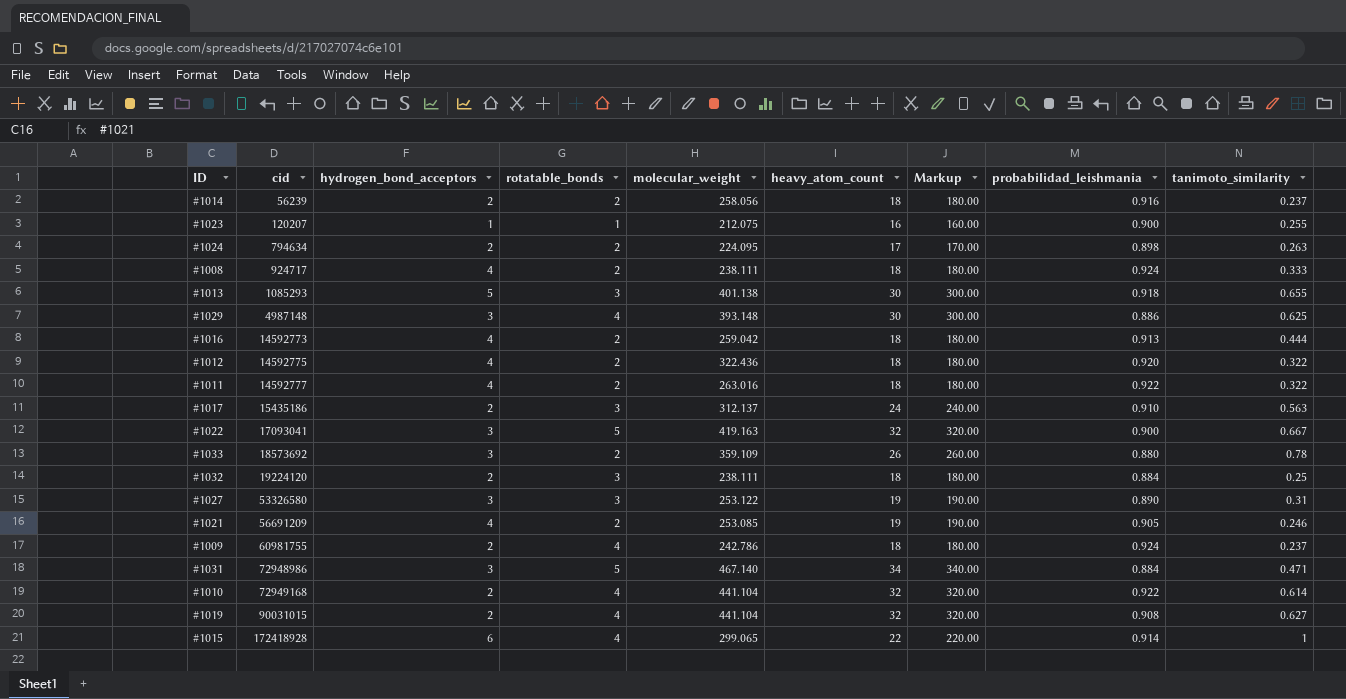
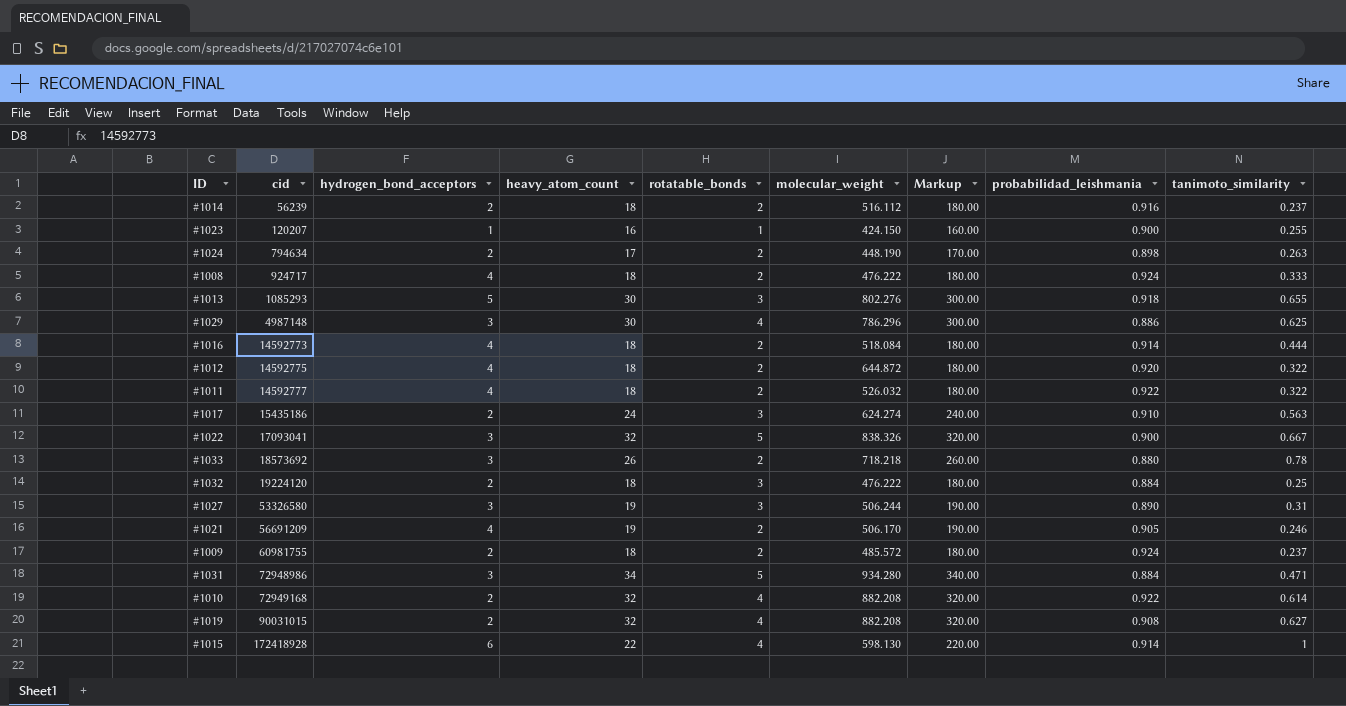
column heavy_atom_count | position: 6 -> 4
#1014 | molecular_weight: 258.056 -> 516.112
#1023 | molecular_weight: 212.075 -> 424.150
#1024 | molecular_weight: 224.095 -> 448.190
#1008 | molecular_weight: 238.111 -> 476.222
#1013 | molecular_weight: 401.138 -> 802.276
#1029 | molecular_weight: 393.148 -> 786.296
#1016 | molecular_weight: 259.042 -> 518.084
#1016 | probabilidad_leishmania: 0.913 -> 0.914
#1012 | molecular_weight: 322.436 -> 644.872
#1011 | molecular_weight: 263.016 -> 526.032
#1017 | molecular_weight: 312.137 -> 624.274
#1022 | molecular_weight: 419.163 -> 838.326
#1033 | molecular_weight: 359.109 -> 718.218
#1032 | molecular_weight: 238.111 -> 476.222
#1027 | molecular_weight: 253.122 -> 506.244
#1021 | molecular_weight: 253.085 -> 506.170
#1009 | rotatable_bonds: 4 -> 2
#1009 | molecular_weight: 242.786 -> 485.572
#1031 | molecular_weight: 467.140 -> 934.280
#1010 | molecular_weight: 441.104 -> 882.208
#1019 | molecular_weight: 441.104 -> 882.208
#1015 | molecular_weight: 299.065 -> 598.130

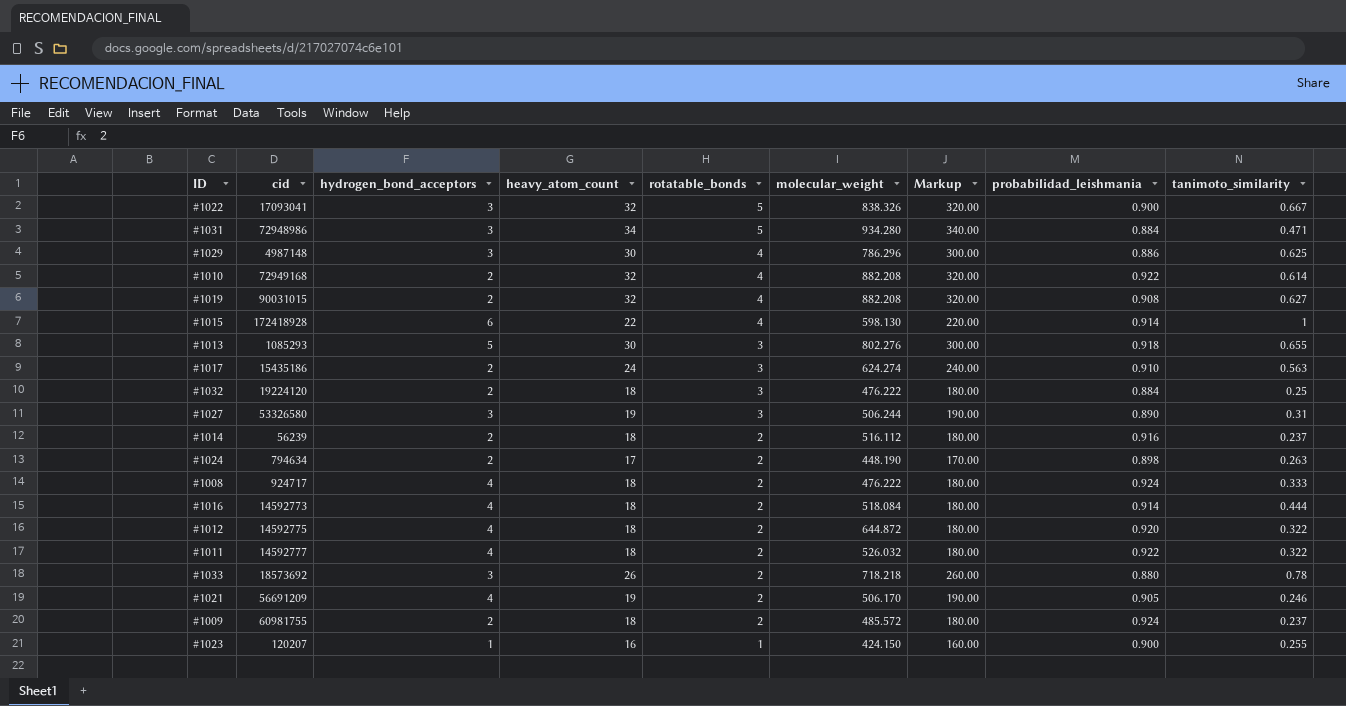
row order: cid ascending -> rotatable_bonds descending

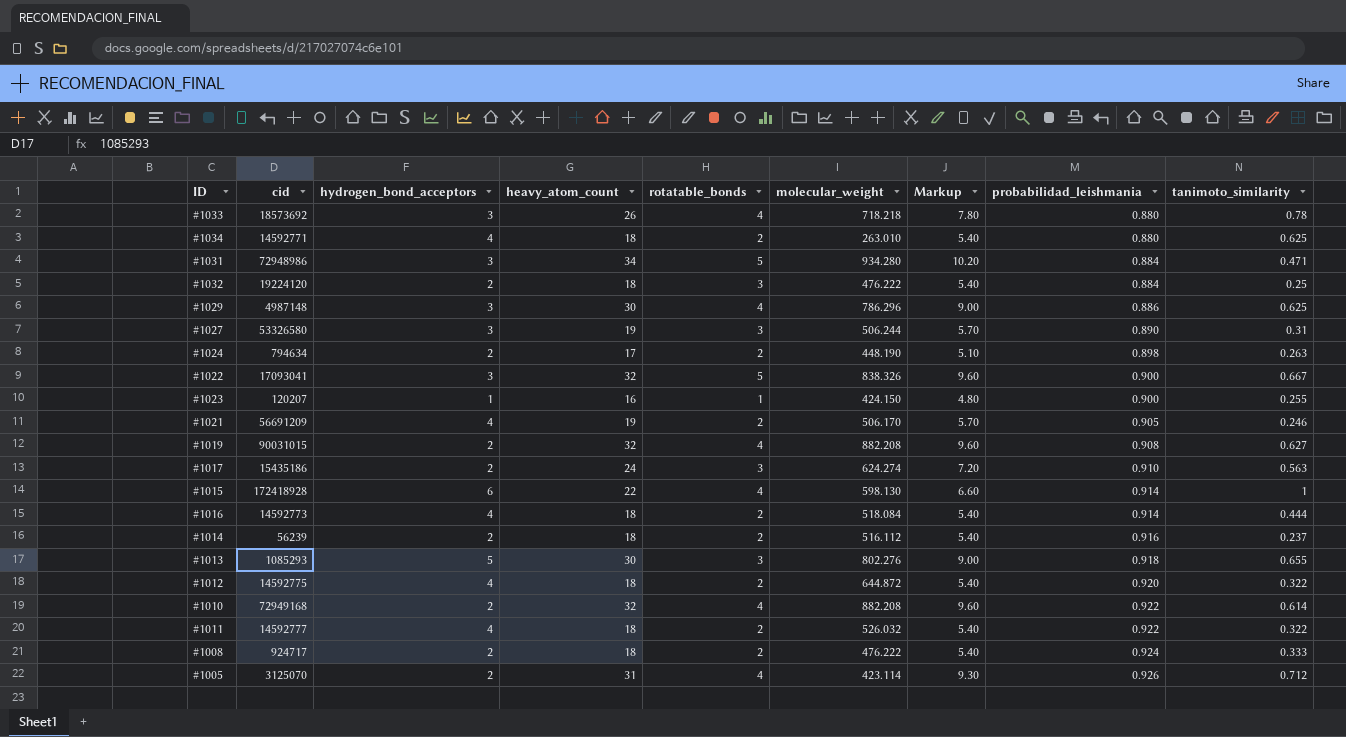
row order: rotatable_bonds descending -> probabilidad_leishmania ascending
column Markup | formula: [heavy_atom_count] * 10 -> [heavy_atom_count] * 0.3
row #1009: 60981755 | 2 | 18 | 2 | 485.572 | 180.00 | 0.924 | 0.237 -> none
#1033 | rotatable_bonds: 2 -> 4
row #1034: none -> 14592771 | 4 | 18 | 2 | 263.010 | 5.40 | 0.880 | 0.625
#1008 | hydrogen_bond_acceptors: 4 -> 2
row #1005: none -> 3125070 | 2 | 31 | 4 | 423.114 | 9.30 | 0.926 | 0.712

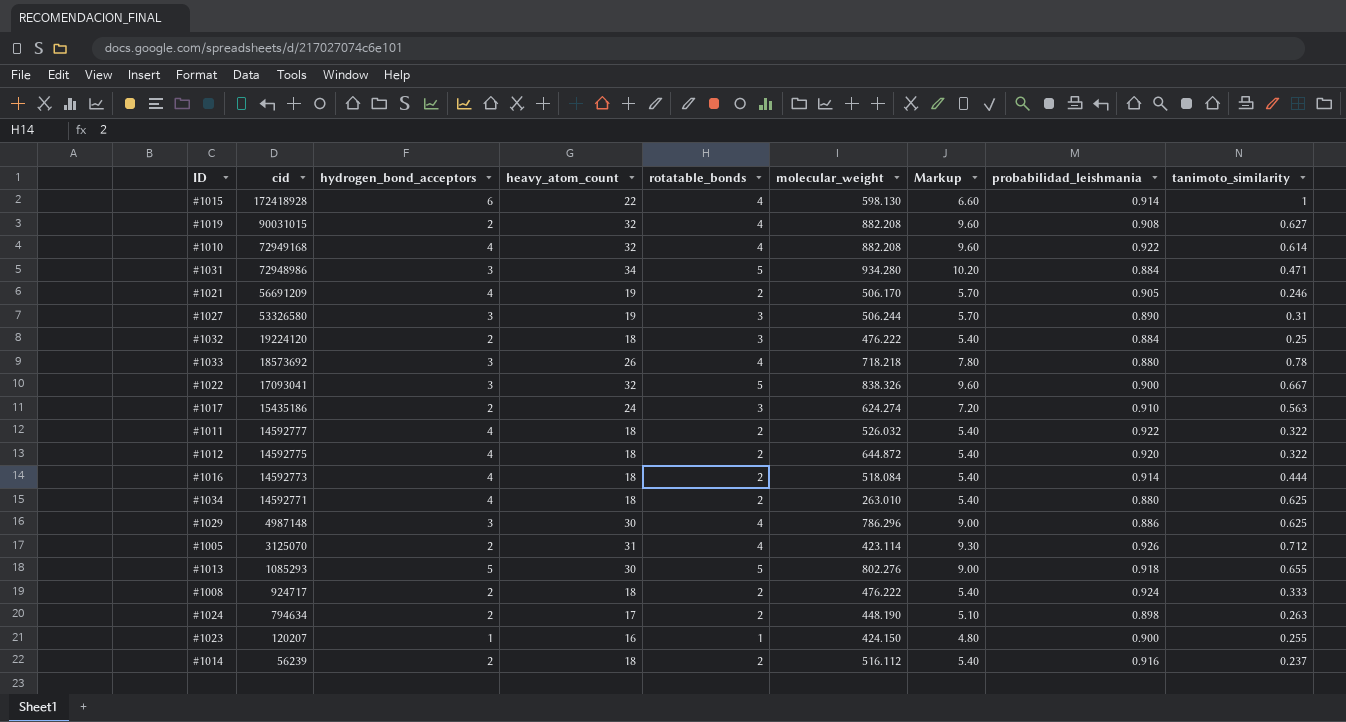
row order: probabilidad_leishmania ascending -> cid descending
#1010 | hydrogen_bond_acceptors: 2 -> 4
#1013 | rotatable_bonds: 3 -> 5

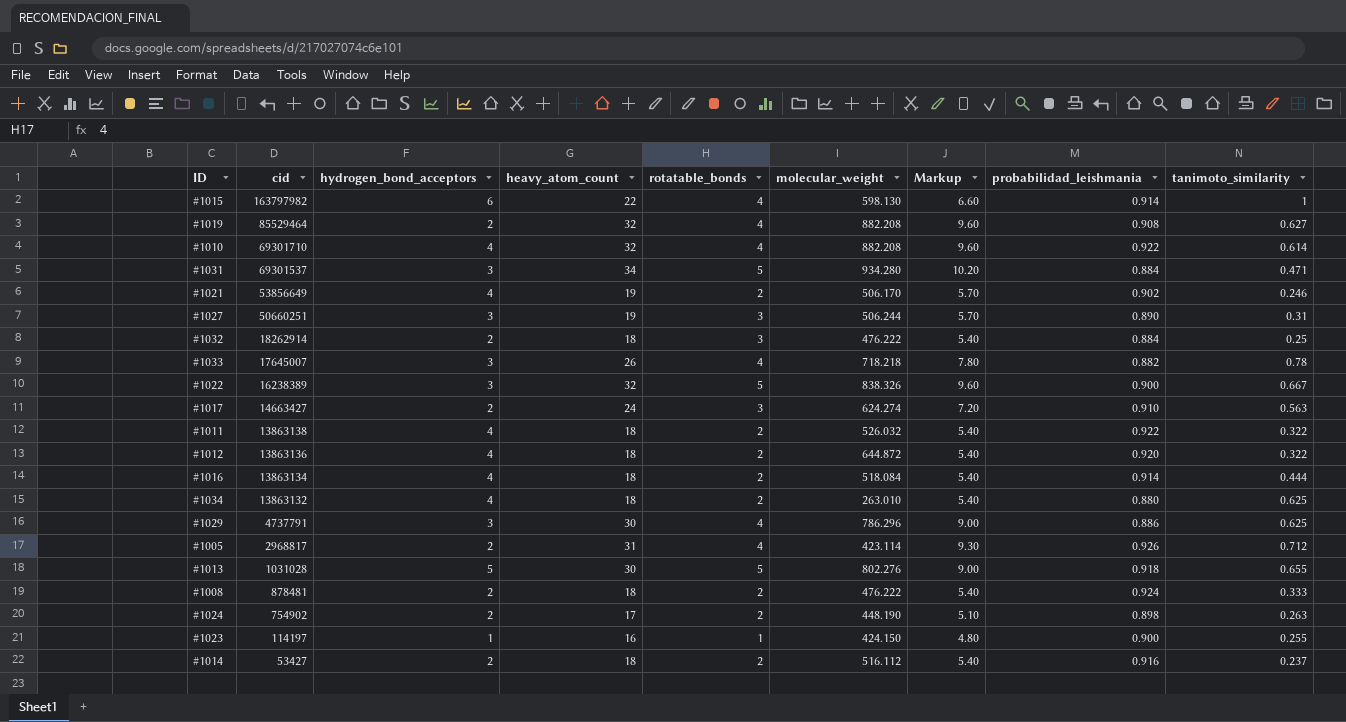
#1015 | cid: 172418928 -> 163797982
#1019 | cid: 90031015 -> 85529464
#1010 | cid: 72949168 -> 69301710
#1031 | cid: 72948986 -> 69301537
#1021 | cid: 56691209 -> 53856649
#1021 | probabilidad_leishmania: 0.905 -> 0.902
#1027 | cid: 53326580 -> 50660251
#1032 | cid: 19224120 -> 18262914
#1033 | cid: 18573692 -> 17645007
#1033 | probabilidad_leishmania: 0.880 -> 0.882
#1022 | cid: 17093041 -> 16238389
#1017 | cid: 15435186 -> 14663427
#1011 | cid: 14592777 -> 13863138
#1012 | cid: 14592775 -> 13863136
#1016 | cid: 14592773 -> 13863134
#1034 | cid: 14592771 -> 13863132
#1029 | cid: 4987148 -> 4737791
#1005 | cid: 3125070 -> 2968817
#1013 | cid: 1085293 -> 1031028
#1008 | cid: 924717 -> 878481
#1024 | cid: 794634 -> 754902
#1023 | cid: 120207 -> 114197
#1014 | cid: 56239 -> 53427

